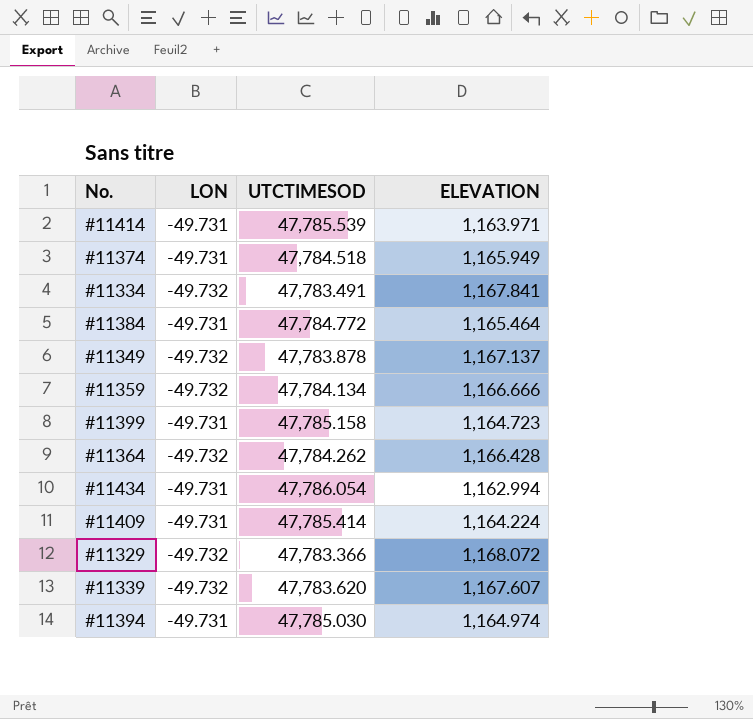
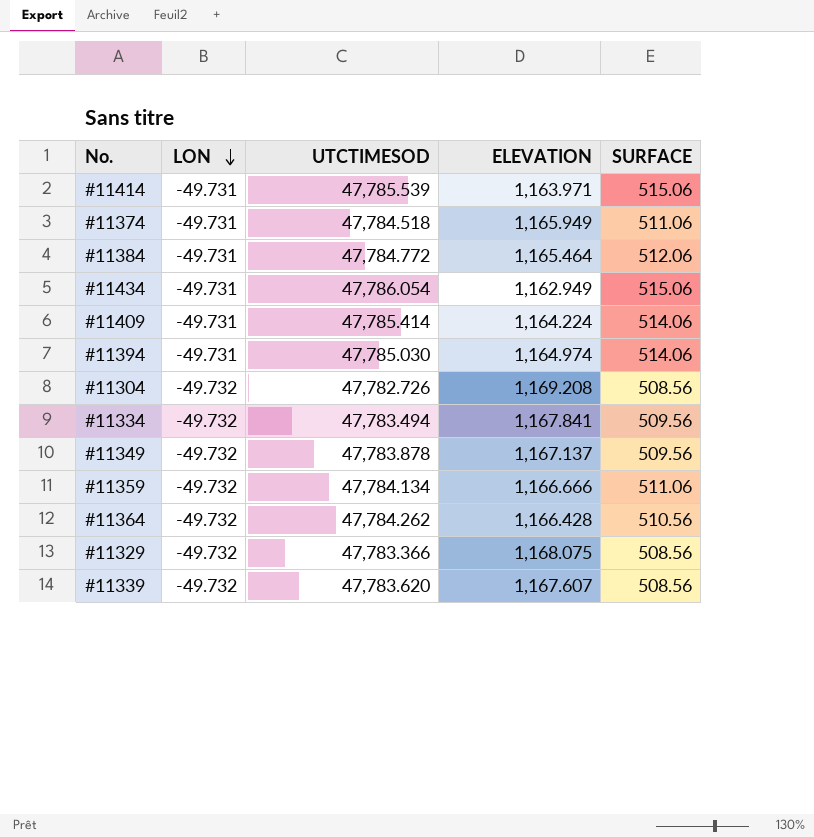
row order: none -> LON descending
column SURFACE | position: none -> 5
row #11399: -49.731 | 47,785.158 | 1,164.723 -> none
#11434 | ELEVATION: 1,162.994 -> 1,162.949
row #11304: none -> -49.732 | 47,782.726 | 1,169.208 | 508.56
#11334 | UTCTIMESOD: 47,783.491 -> 47,783.494
#11329 | ELEVATION: 1,168.072 -> 1,168.075

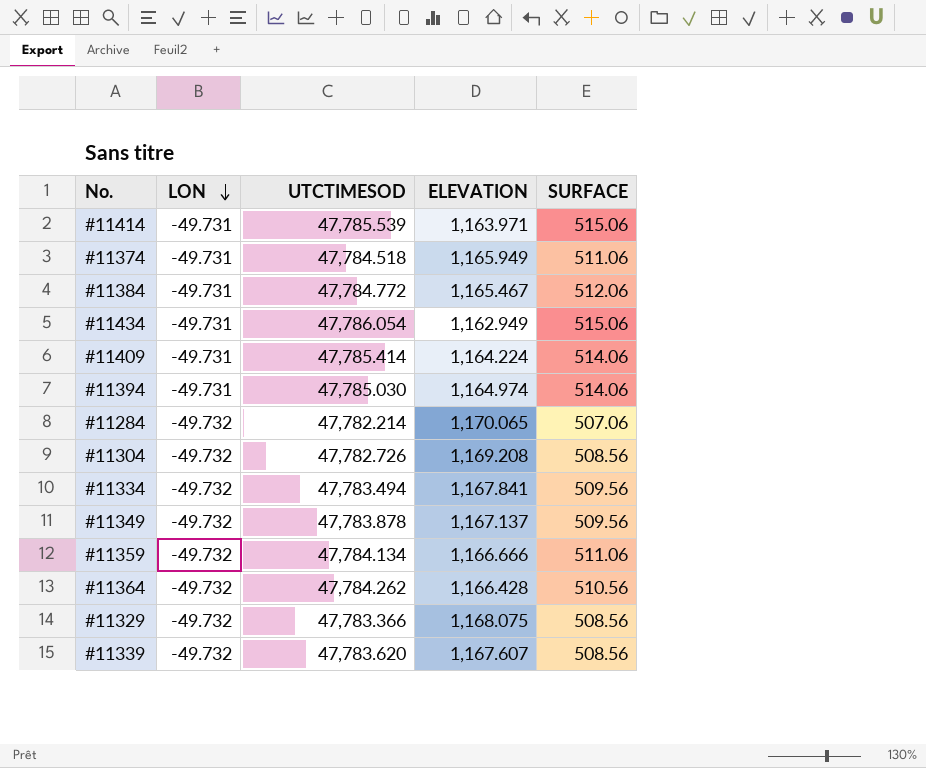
#11384 | ELEVATION: 1,165.464 -> 1,165.467
row #11284: none -> -49.732 | 47,782.214 | 1,170.065 | 507.06

